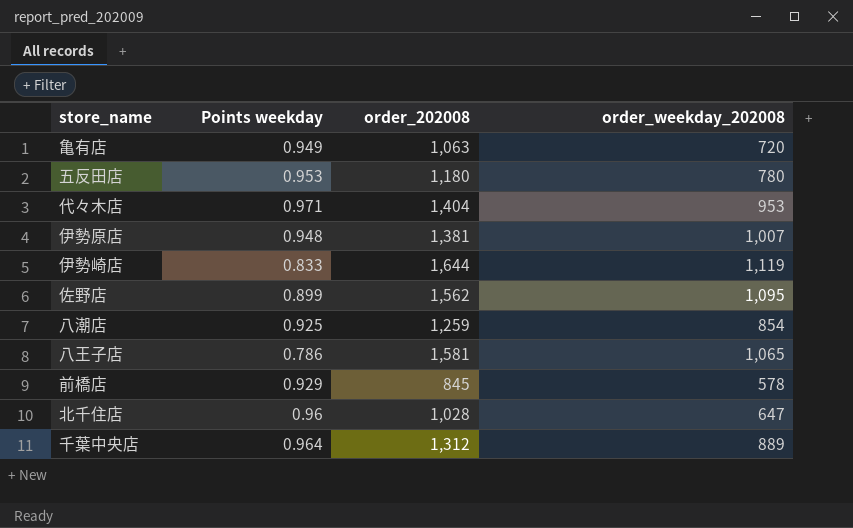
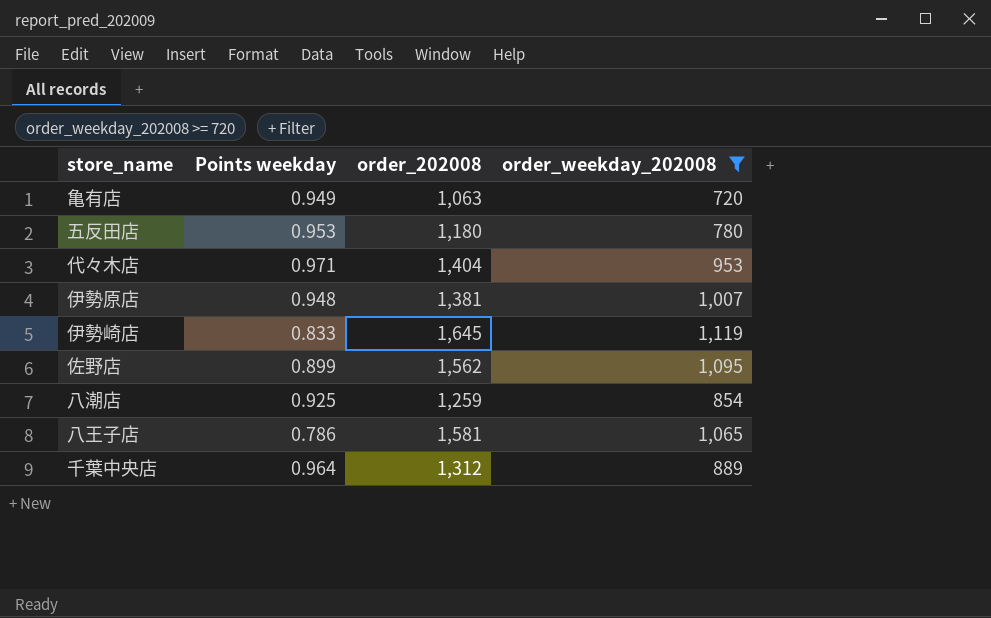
filter: none -> order_weekday_202008 >= 720
伊勢崎店 | order_202008: 1,644 -> 1,645

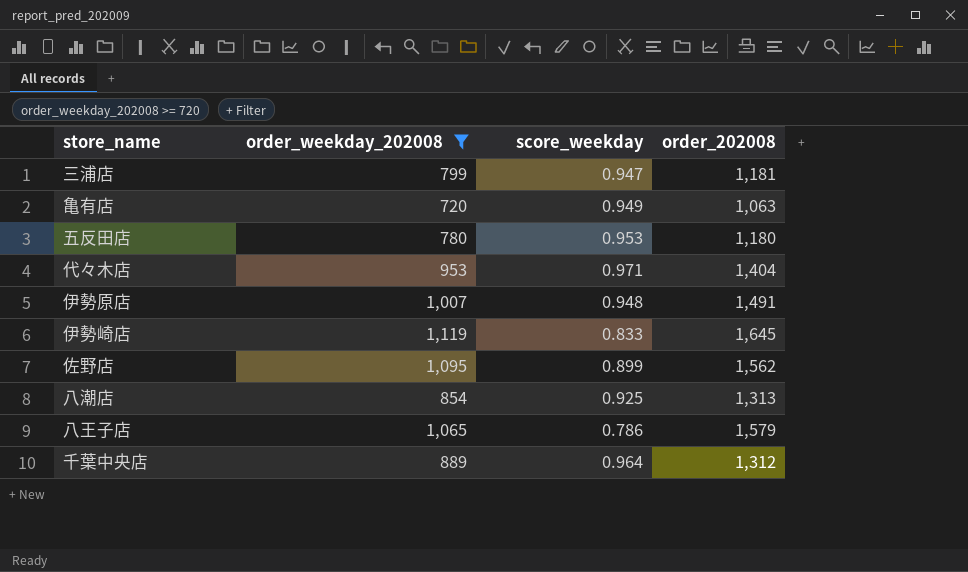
column order_weekday_202008 | position: 4 -> 2
column name: Points weekday -> score_weekday
row 三浦店: none -> 799 | 0.947 | 1,181
伊勢原店 | order_202008: 1,381 -> 1,491
八潮店 | order_202008: 1,259 -> 1,313
八王子店 | order_202008: 1,581 -> 1,579

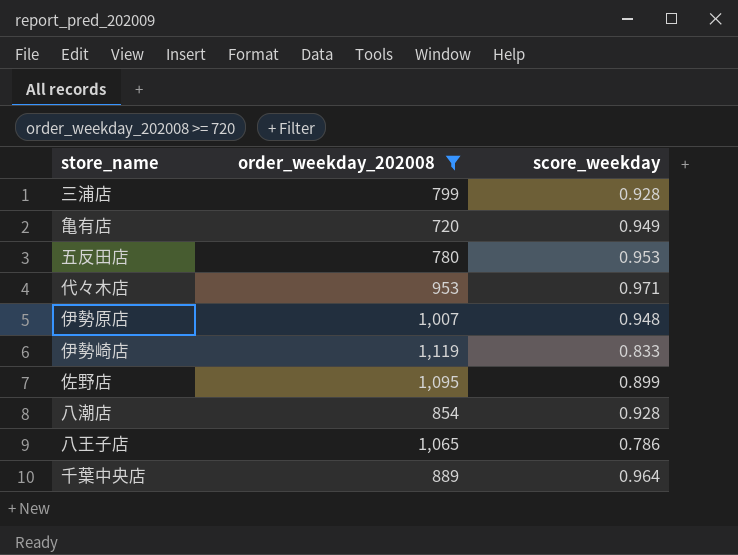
column order_202008 | position: 4 -> none
三浦店 | score_weekday: 0.947 -> 0.928
八潮店 | score_weekday: 0.925 -> 0.928

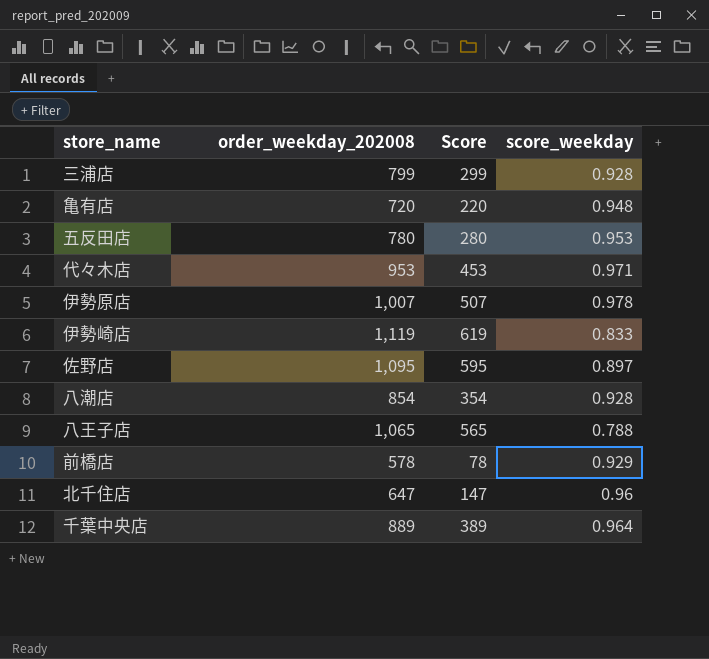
filter: order_weekday_202008 >= 720 -> none
column Score | formula: none -> [order_weekday_202008] - 500
亀有店 | score_weekday: 0.949 -> 0.948
伊勢原店 | score_weekday: 0.948 -> 0.978
佐野店 | score_weekday: 0.899 -> 0.897
八王子店 | score_weekday: 0.786 -> 0.788

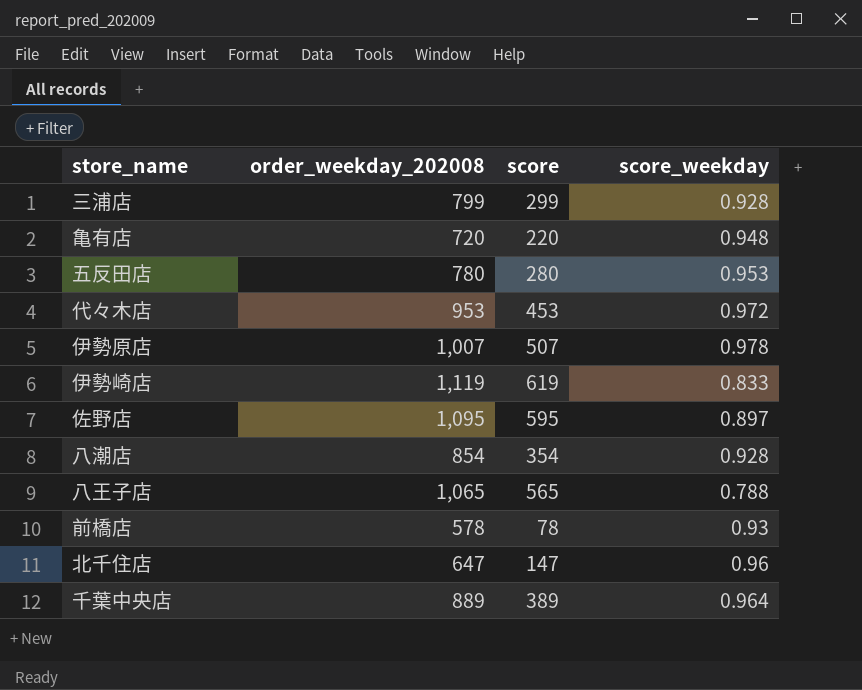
column name: Score -> score
代々木店 | score_weekday: 0.971 -> 0.972
前橋店 | score_weekday: 0.929 -> 0.93

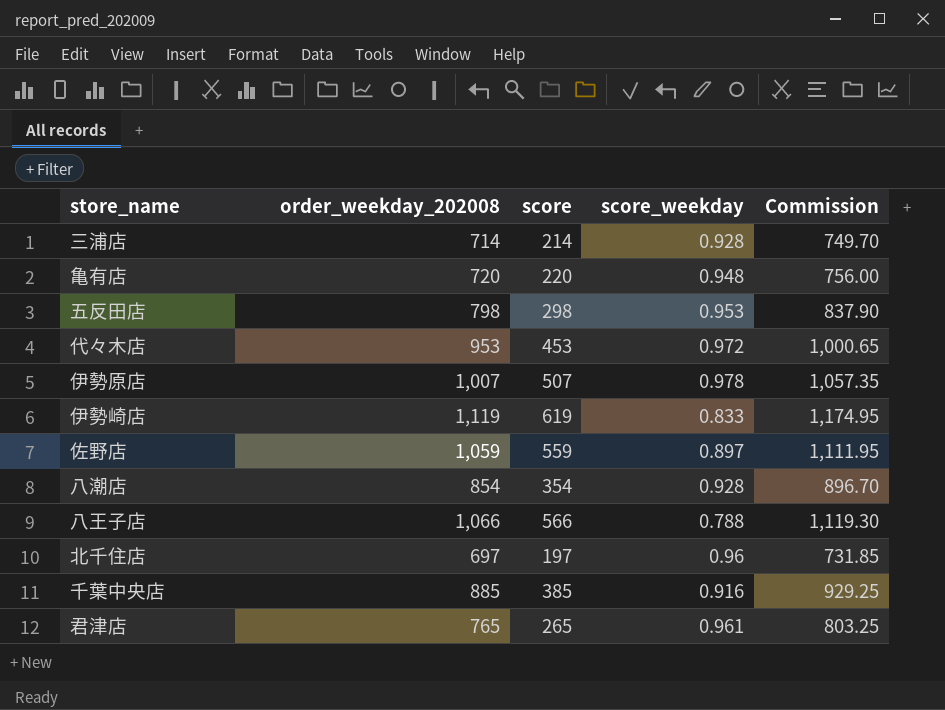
column Commission | formula: none -> [order_weekday_202008] * 1.05
row 前橋店: 578 | 78 | 0.93 -> none
三浦店 | order_weekday_202008: 799 -> 714
三浦店 | score: 299 -> 214
五反田店 | order_weekday_202008: 780 -> 798
五反田店 | score: 280 -> 298
佐野店 | order_weekday_202008: 1,095 -> 1,059
佐野店 | score: 595 -> 559
八王子店 | order_weekday_202008: 1,065 -> 1,066
八王子店 | score: 565 -> 566
北千住店 | order_weekday_202008: 647 -> 697
北千住店 | score: 147 -> 197
千葉中央店 | order_weekday_202008: 889 -> 885
千葉中央店 | score: 389 -> 385
千葉中央店 | score_weekday: 0.964 -> 0.916
row 君津店: none -> 765 | 265 | 0.961 | 803.25

